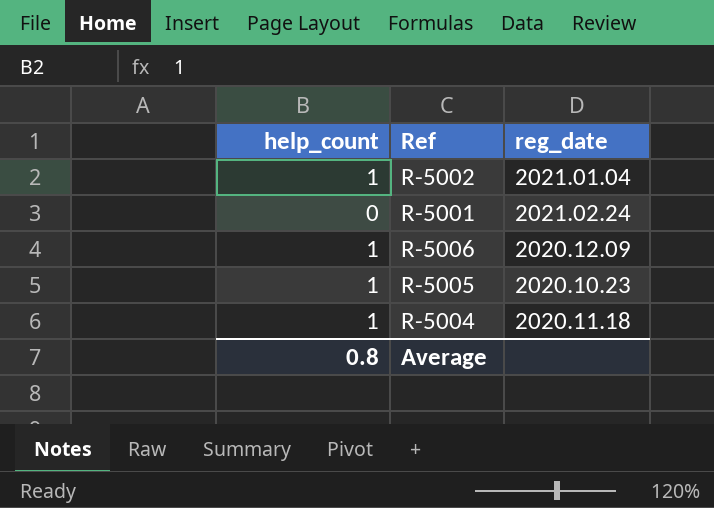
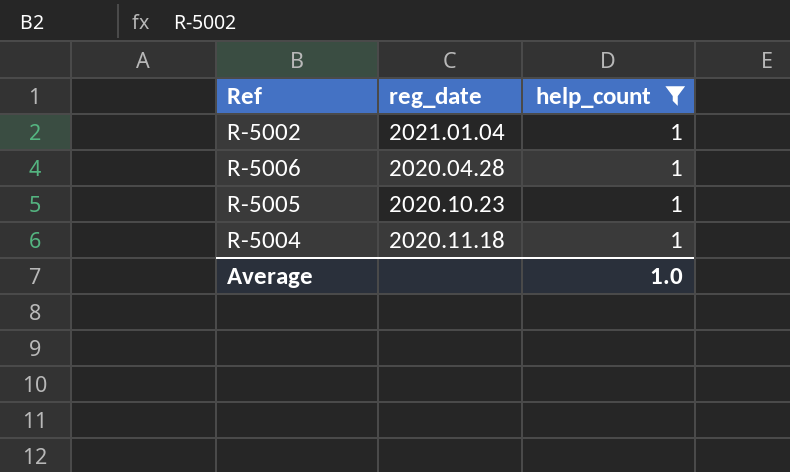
filter: none -> help_count = 1
column help_count | position: 1 -> 3
R-5006 | reg_date: 2020.12.09 -> 2020.04.28
Average | help_count: 0.8 -> 1.0

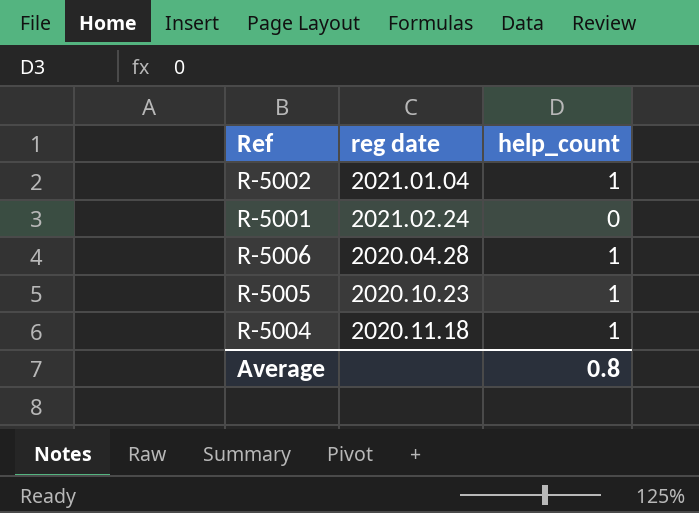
filter: help_count = 1 -> none
column name: reg_date -> reg date
Average | help_count: 1.0 -> 0.8

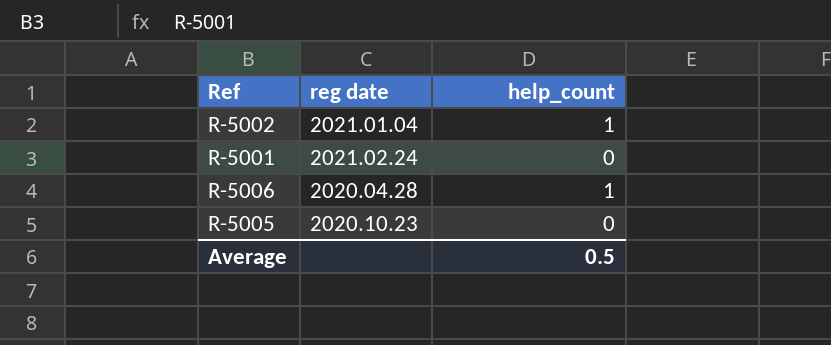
row R-5004: 2020.11.18 | 1 -> none
R-5005 | help_count: 1 -> 0
Average | help_count: 0.8 -> 0.5

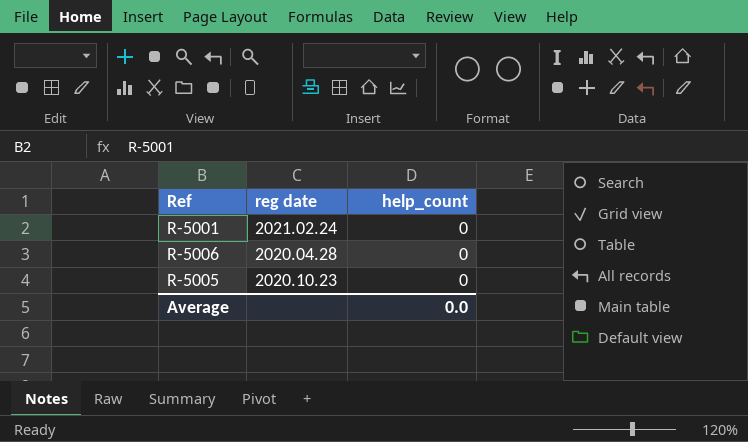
row R-5002: 2021.01.04 | 1 -> none
R-5006 | help_count: 1 -> 0
Average | help_count: 0.5 -> 0.0

